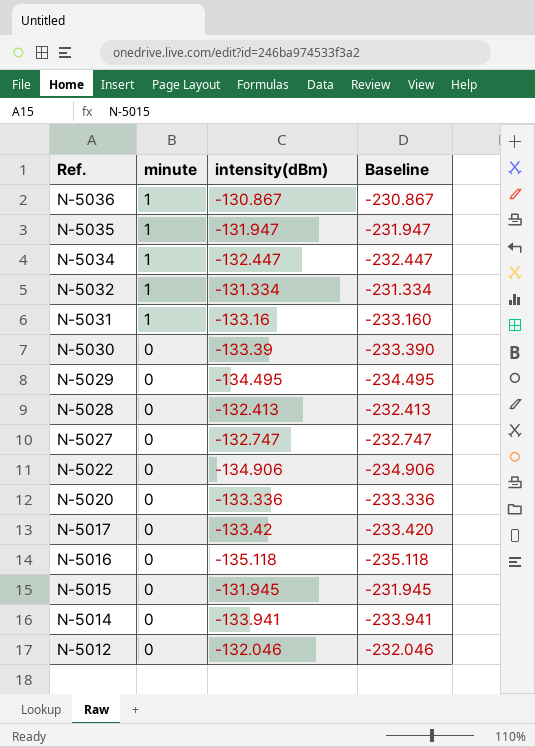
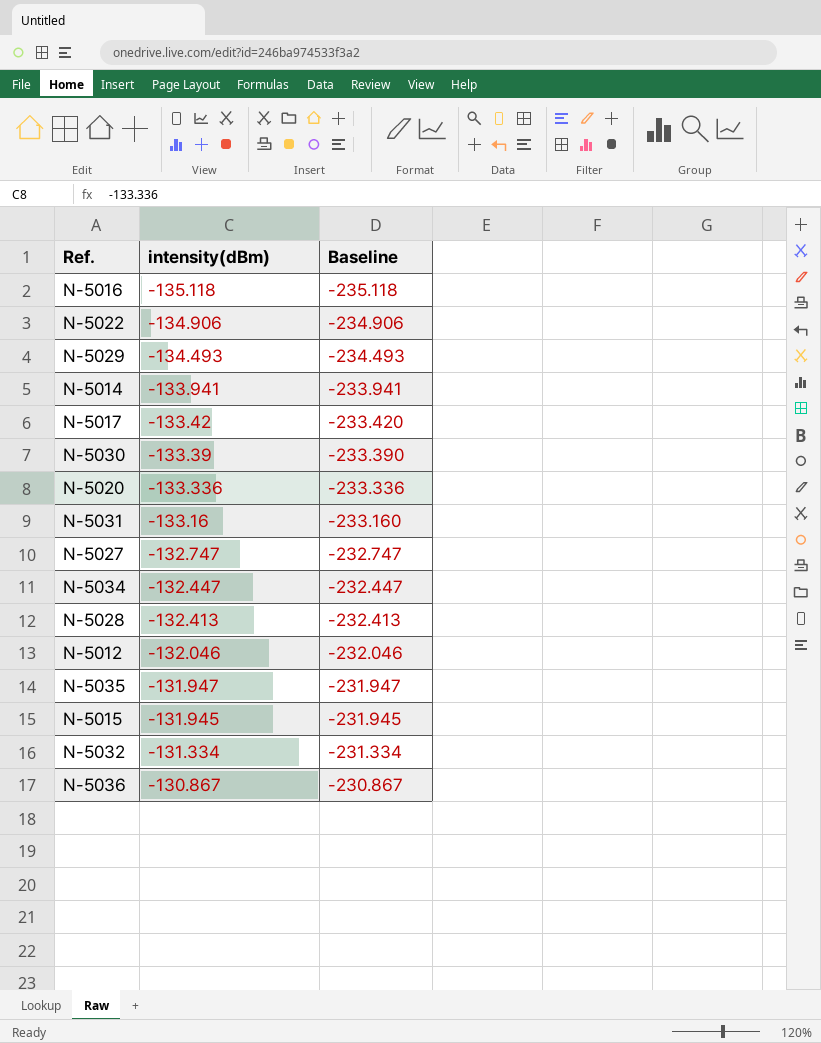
row order: Ref. descending -> intensity(dBm) ascending
column minute | position: 2 -> none
N-5029 | intensity(dBm): -134.495 -> -134.493
N-5029 | Baseline: -234.495 -> -234.493

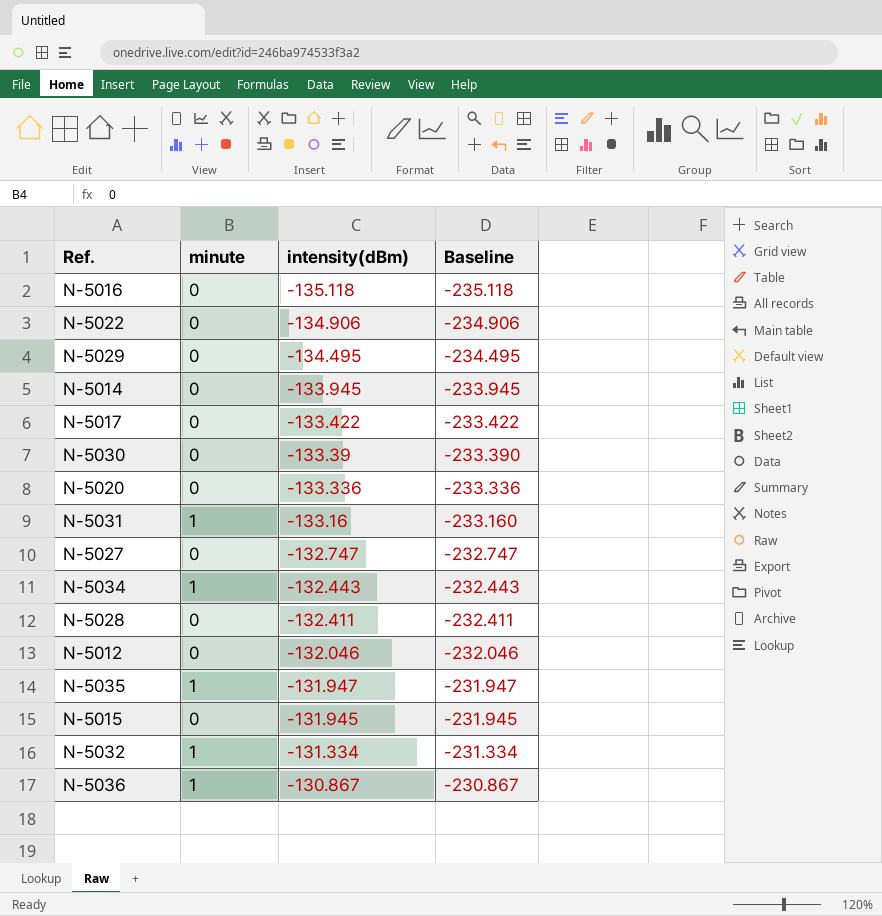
column minute | position: none -> 2
N-5029 | intensity(dBm): -134.493 -> -134.495
N-5029 | Baseline: -234.493 -> -234.495
N-5014 | intensity(dBm): -133.941 -> -133.945
N-5014 | Baseline: -233.941 -> -233.945
N-5017 | intensity(dBm): -133.42 -> -133.422
N-5017 | Baseline: -233.420 -> -233.422
N-5034 | intensity(dBm): -132.447 -> -132.443
N-5034 | Baseline: -232.447 -> -232.443
N-5028 | intensity(dBm): -132.413 -> -132.411
N-5028 | Baseline: -232.413 -> -232.411

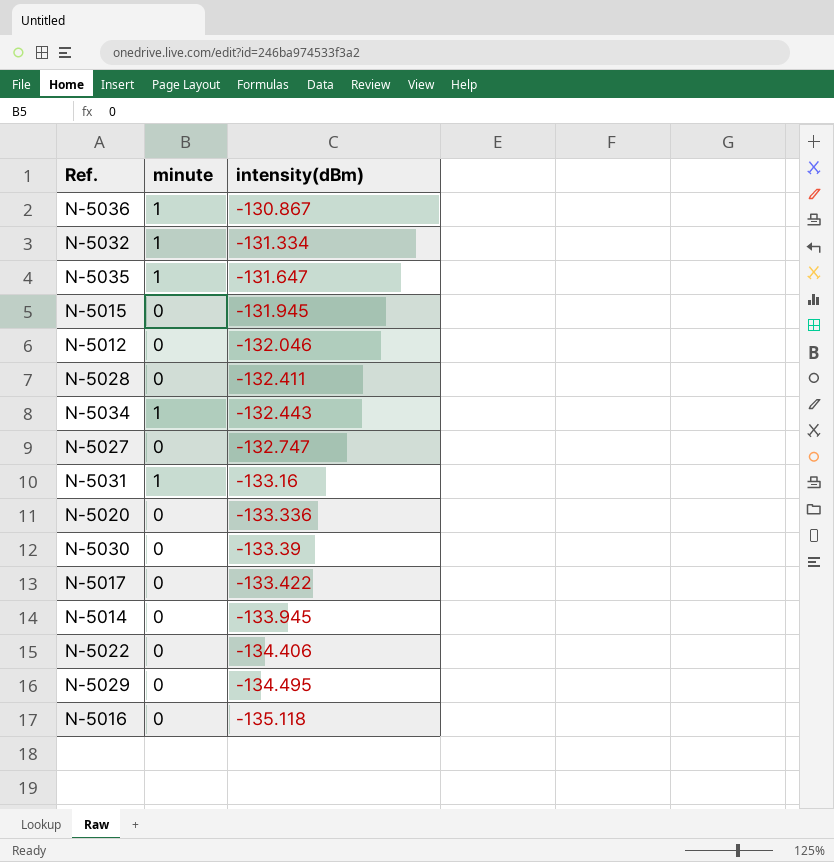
row order: intensity(dBm) ascending -> intensity(dBm) descending
column Baseline | formula: [intensity(dBm)] - 100 -> none
N-5035 | intensity(dBm): -131.947 -> -131.647
N-5022 | intensity(dBm): -134.906 -> -134.406

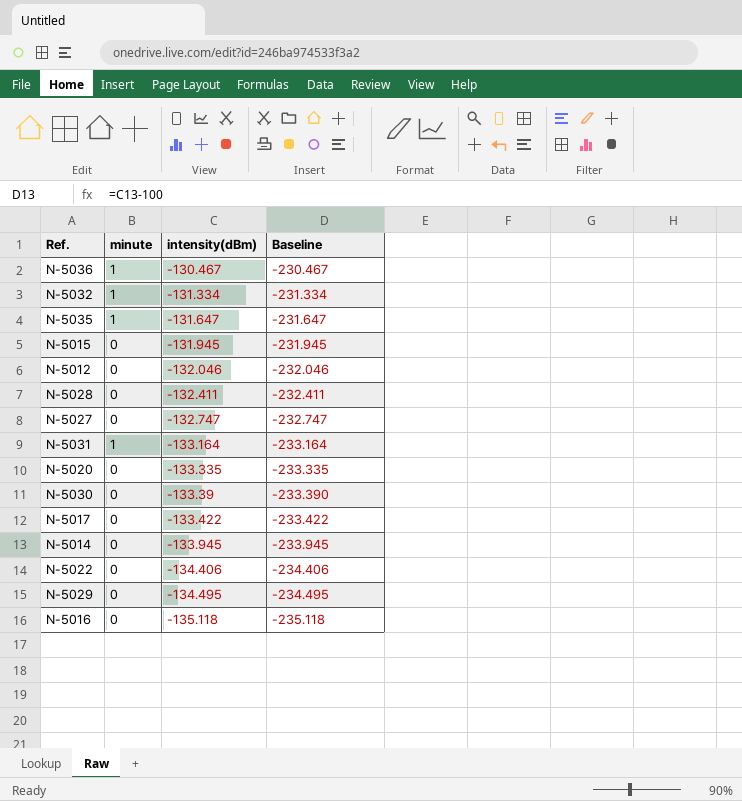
column Baseline | formula: none -> [intensity(dBm)] - 100
row N-5034: 1 | -132.443 -> none
N-5036 | intensity(dBm): -130.867 -> -130.467
N-5031 | intensity(dBm): -133.16 -> -133.164
N-5020 | intensity(dBm): -133.336 -> -133.335

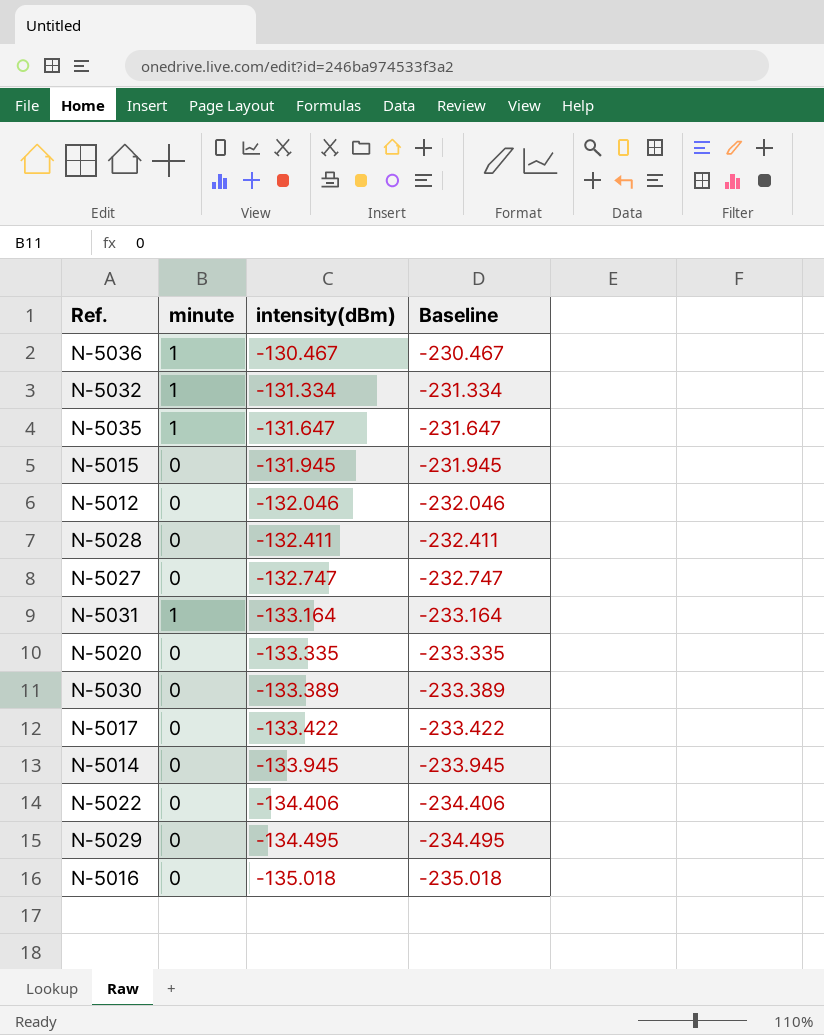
N-5030 | intensity(dBm): -133.39 -> -133.389
N-5030 | Baseline: -233.390 -> -233.389
N-5016 | intensity(dBm): -135.118 -> -135.018
N-5016 | Baseline: -235.118 -> -235.018

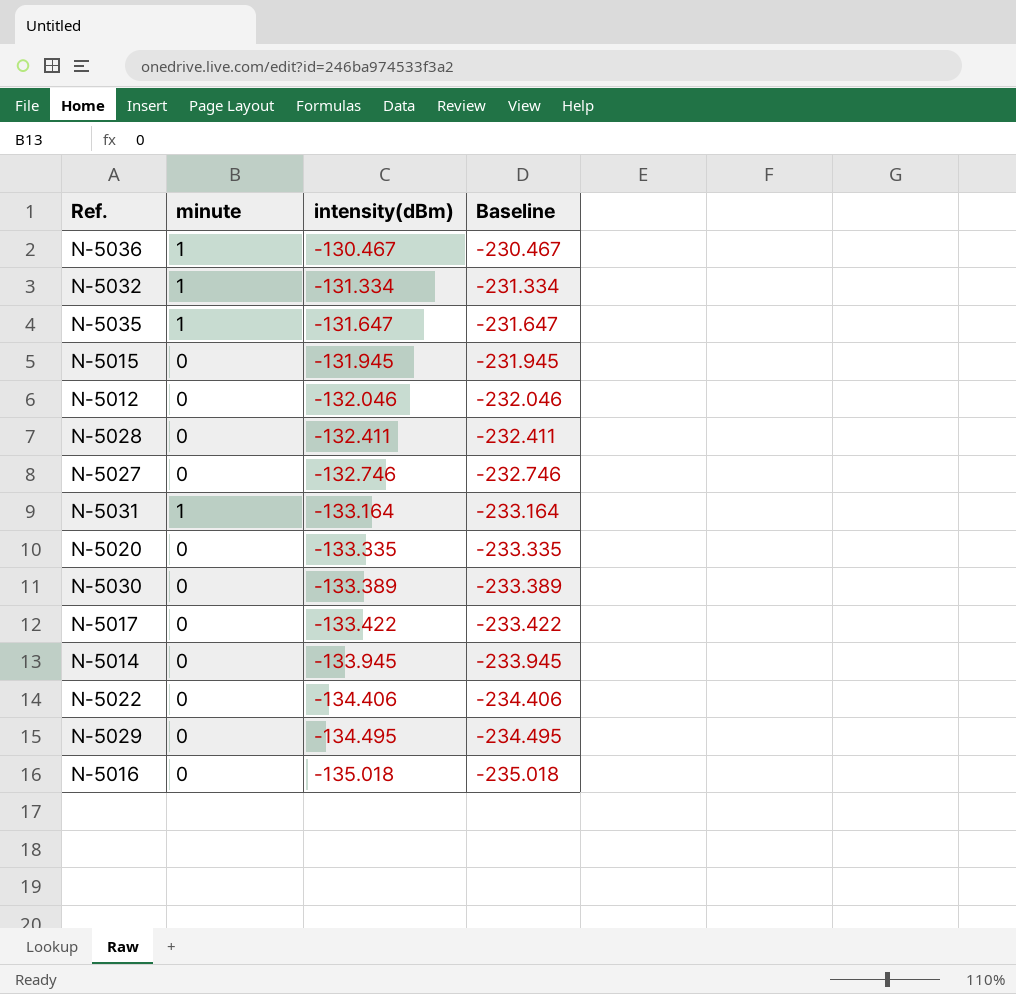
N-5027 | intensity(dBm): -132.747 -> -132.746
N-5027 | Baseline: -232.747 -> -232.746

